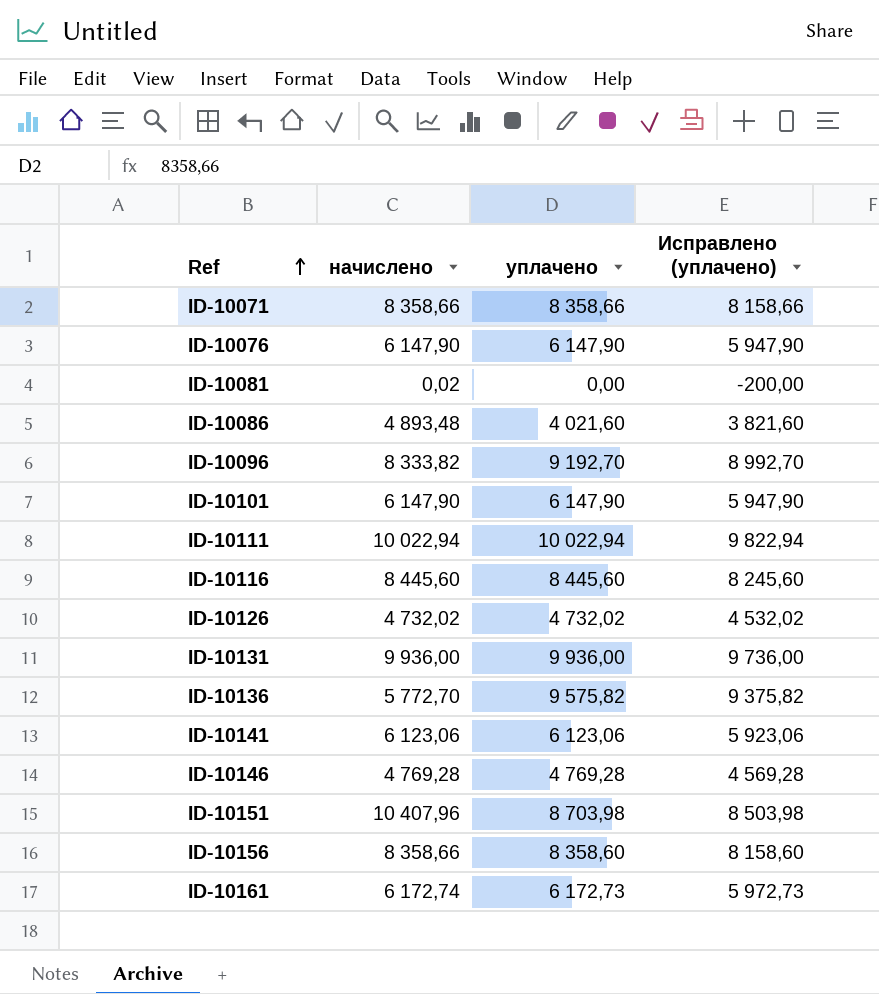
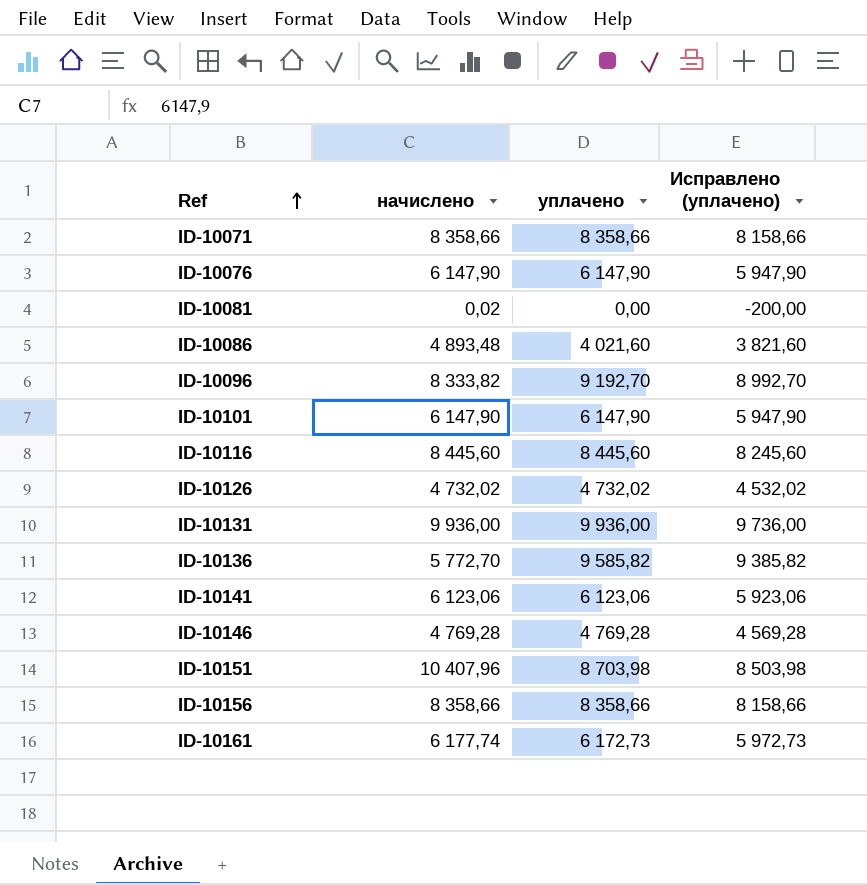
row ID-10111: 10 022,94 | 10 022,94 | 9 822,94 -> none
ID-10136 | уплачено: 9 575,82 -> 9 585,82
ID-10136 | Исправлено (уплачено): 9 375,82 -> 9 385,82
ID-10156 | уплачено: 8 358,60 -> 8 358,66
ID-10156 | Исправлено (уплачено): 8 158,60 -> 8 158,66
ID-10161 | начислено: 6 172,74 -> 6 177,74

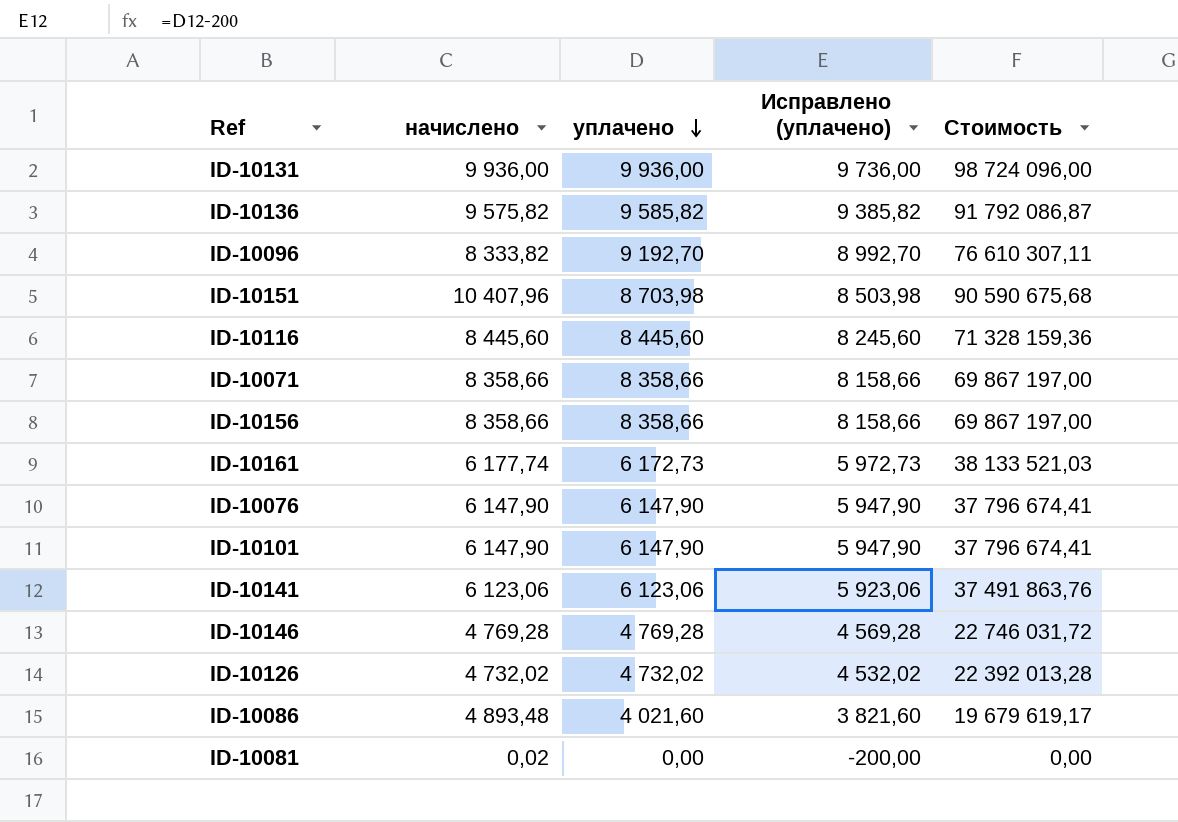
row order: Ref ascending -> уплачено descending
column Стоимость | formula: none -> [начислено] * [уплачено]
ID-10136 | начислено: 5 772,70 -> 9 575,82

